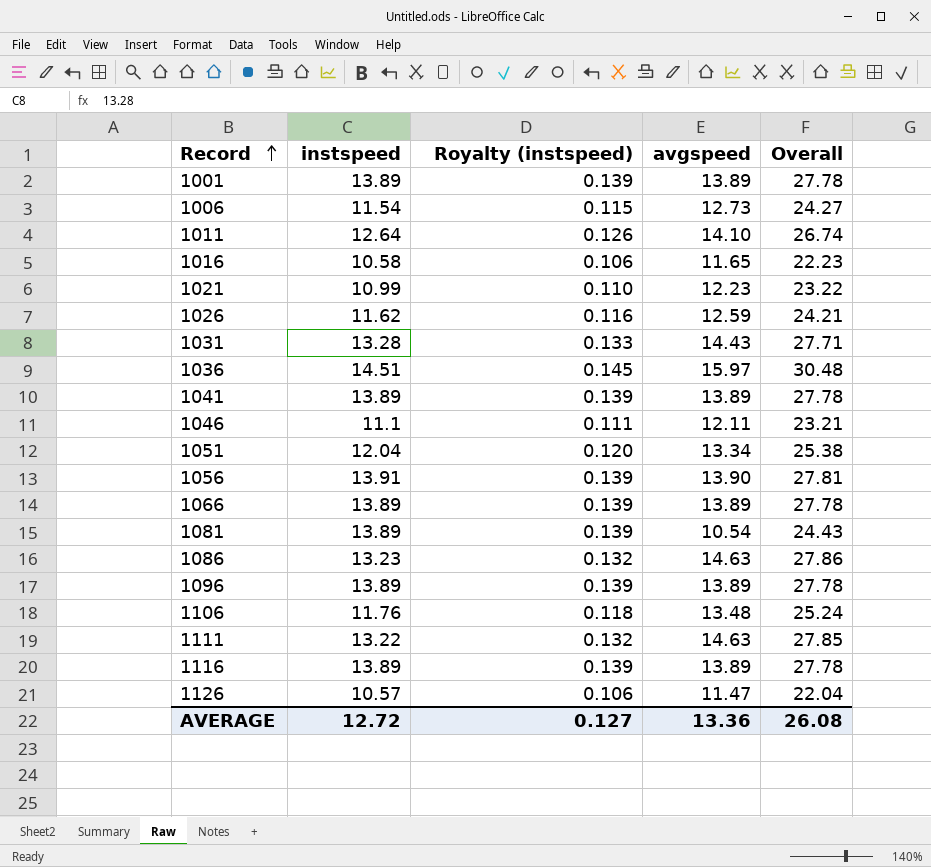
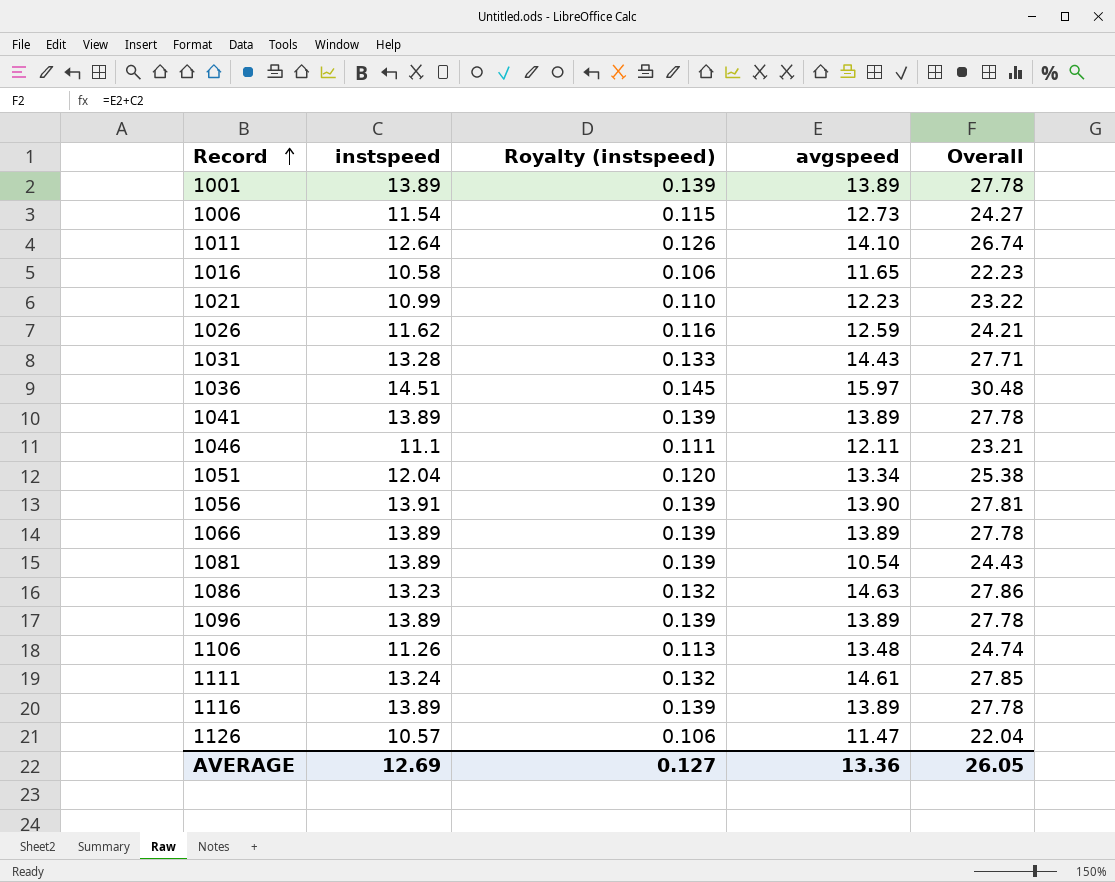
1106 | instspeed: 11.76 -> 11.26
1106 | Royalty (instspeed): 0.118 -> 0.113
1106 | Overall: 25.24 -> 24.74
1111 | instspeed: 13.22 -> 13.24
1111 | avgspeed: 14.63 -> 14.61
AVERAGE | instspeed: 12.72 -> 12.69
AVERAGE | Overall: 26.08 -> 26.05

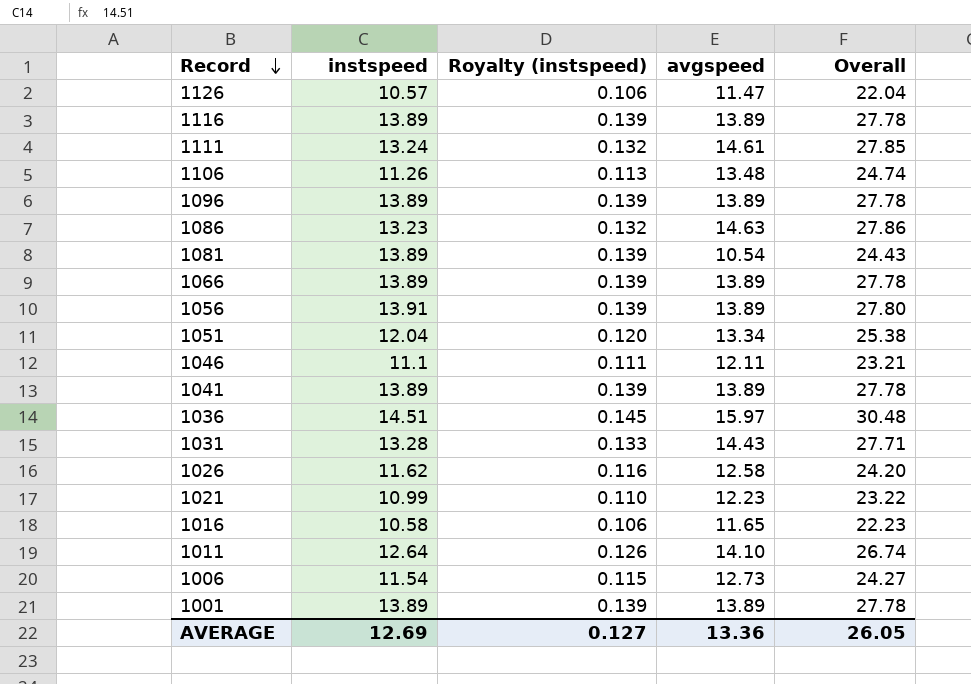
row order: Record ascending -> Record descending
1056 | avgspeed: 13.90 -> 13.89
1056 | Overall: 27.81 -> 27.80
1026 | avgspeed: 12.59 -> 12.58
1026 | Overall: 24.21 -> 24.20

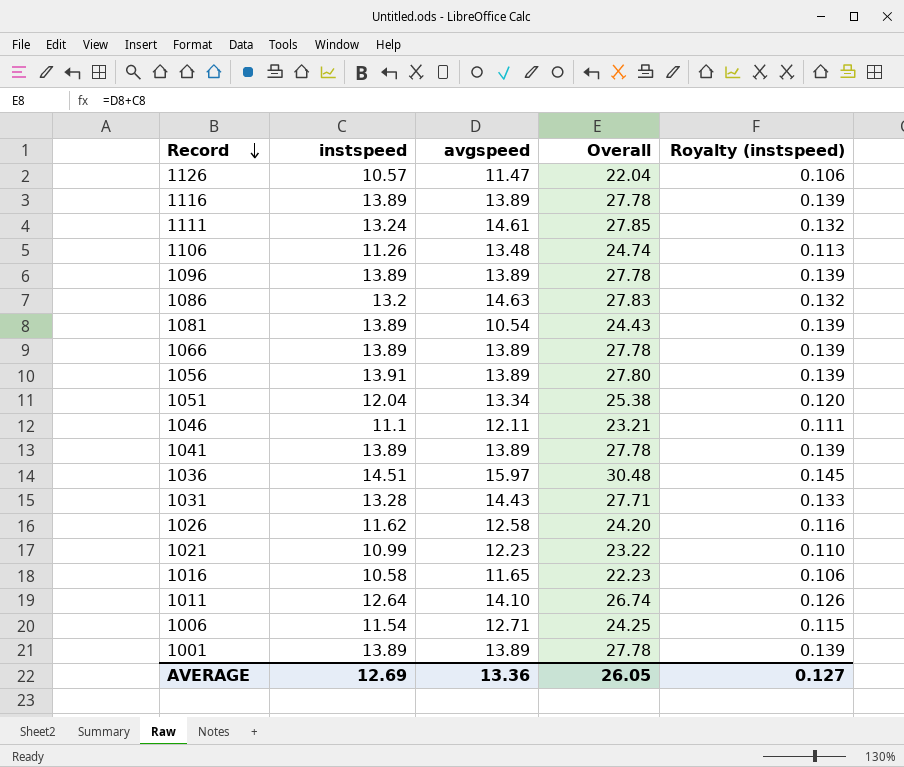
column Royalty (instspeed) | position: 3 -> 5
1086 | instspeed: 13.23 -> 13.2
1086 | Overall: 27.86 -> 27.83
1006 | avgspeed: 12.73 -> 12.71
1006 | Overall: 24.27 -> 24.25

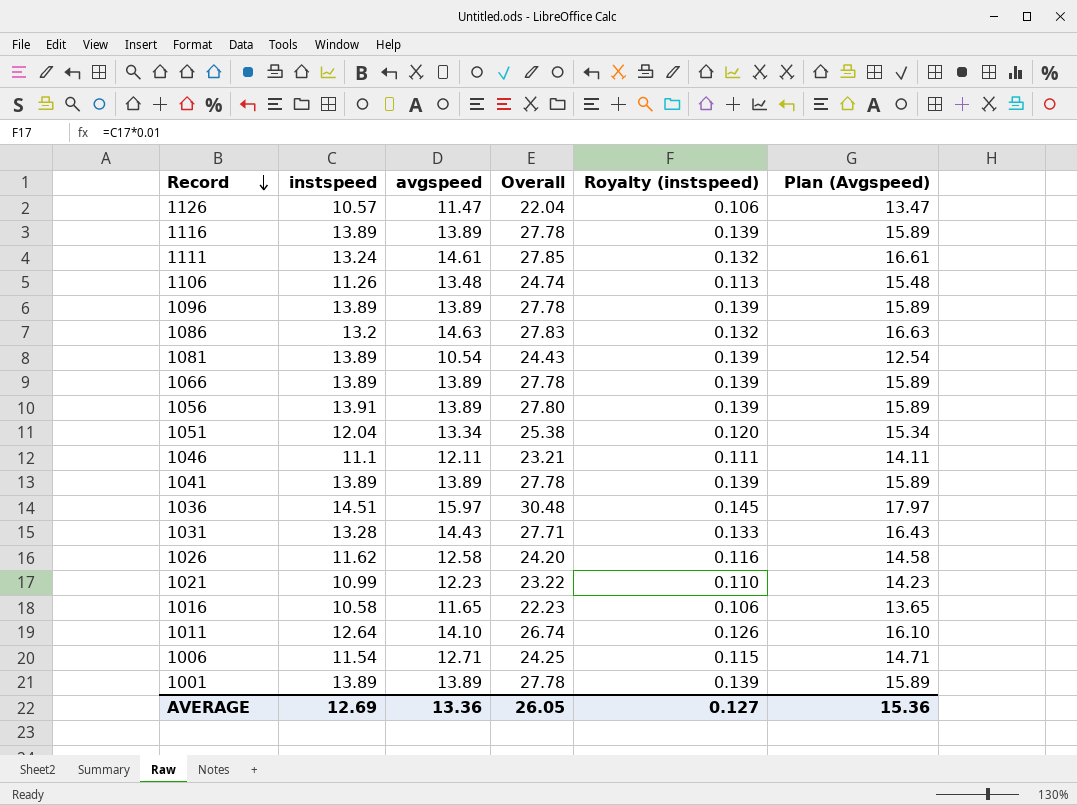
column Plan (Avgspeed) | formula: none -> [avgspeed] + 2

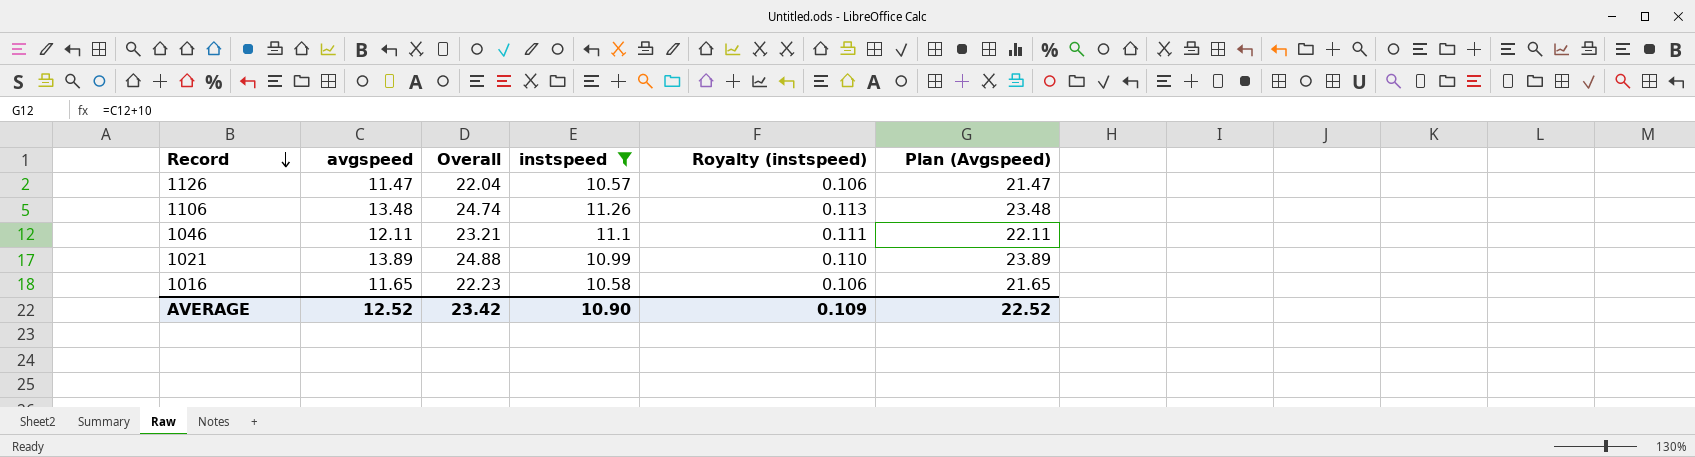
filter: none -> instspeed <= 11.26
column instspeed | position: 2 -> 4
column Plan (Avgspeed) | formula: [avgspeed] + 2 -> [avgspeed] + 10
1021 | avgspeed: 12.23 -> 13.89
1021 | Overall: 23.22 -> 24.88
AVERAGE | avgspeed: 13.36 -> 12.52
AVERAGE | Overall: 26.05 -> 23.42
AVERAGE | instspeed: 12.69 -> 10.90
AVERAGE | Royalty (instspeed): 0.127 -> 0.109
AVERAGE | Plan (Avgspeed): 15.36 -> 22.52

